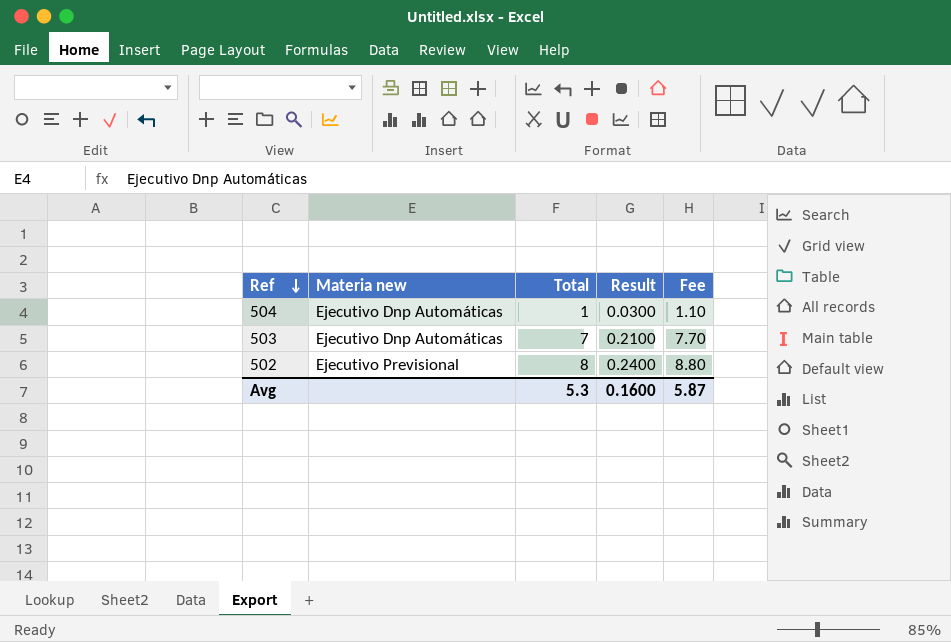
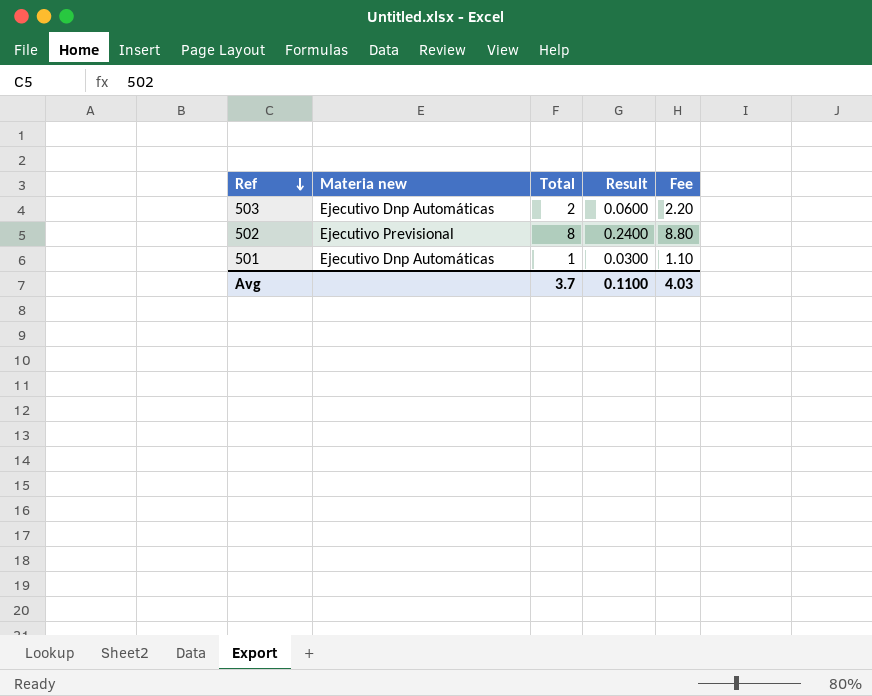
row 504: Ejecutivo Dnp Automáticas | 1 | 0.0300 | 1.10 -> none
503 | Total: 7 -> 2
503 | Result: 0.2100 -> 0.0600
503 | Fee: 7.70 -> 2.20
row 501: none -> Ejecutivo Dnp Automáticas | 1 | 0.0300 | 1.10
Avg | Total: 5.3 -> 3.7
Avg | Result: 0.1600 -> 0.1100
Avg | Fee: 5.87 -> 4.03

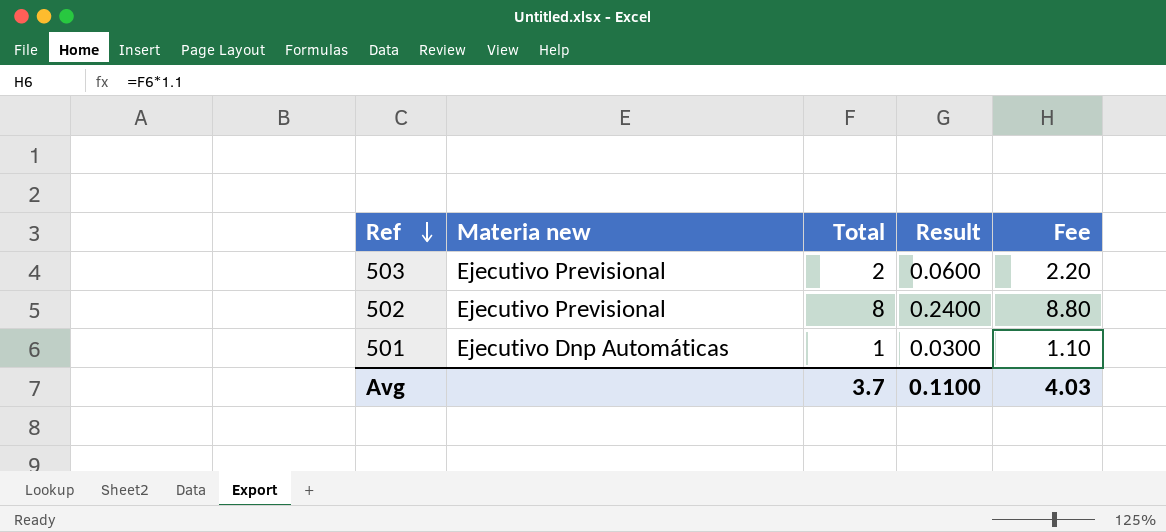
503 | Materia new: Ejecutivo Dnp Automáticas -> Ejecutivo Previsional

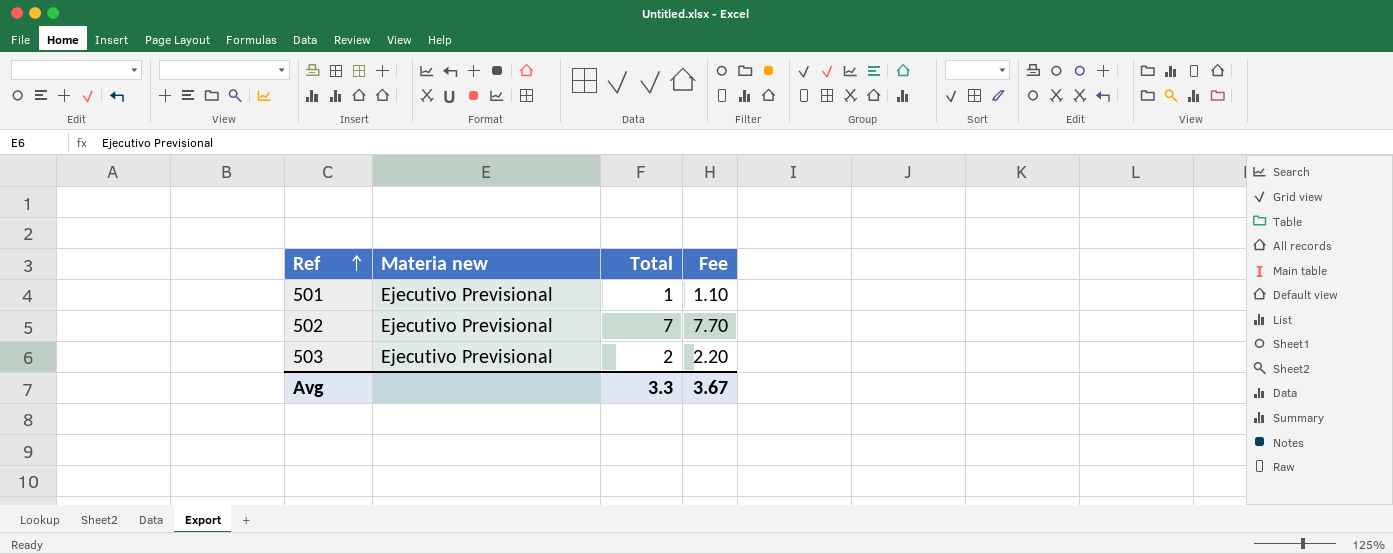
row order: Ref descending -> Ref ascending
column Result | formula: [Total] * 0.03 -> none
501 | Materia new: Ejecutivo Dnp Automáticas -> Ejecutivo Previsional
502 | Total: 8 -> 7
502 | Fee: 8.80 -> 7.70
Avg | Total: 3.7 -> 3.3
Avg | Fee: 4.03 -> 3.67

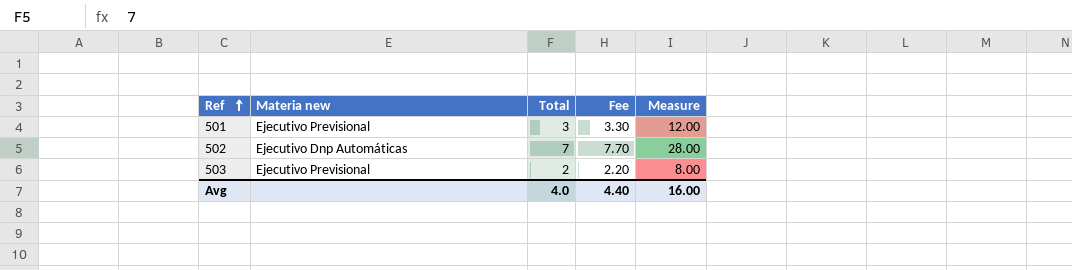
column Measure | formula: none -> [Total] * 4
501 | Total: 1 -> 3
501 | Fee: 1.10 -> 3.30
502 | Materia new: Ejecutivo Previsional -> Ejecutivo Dnp Automáticas
Avg | Total: 3.3 -> 4.0
Avg | Fee: 3.67 -> 4.40

